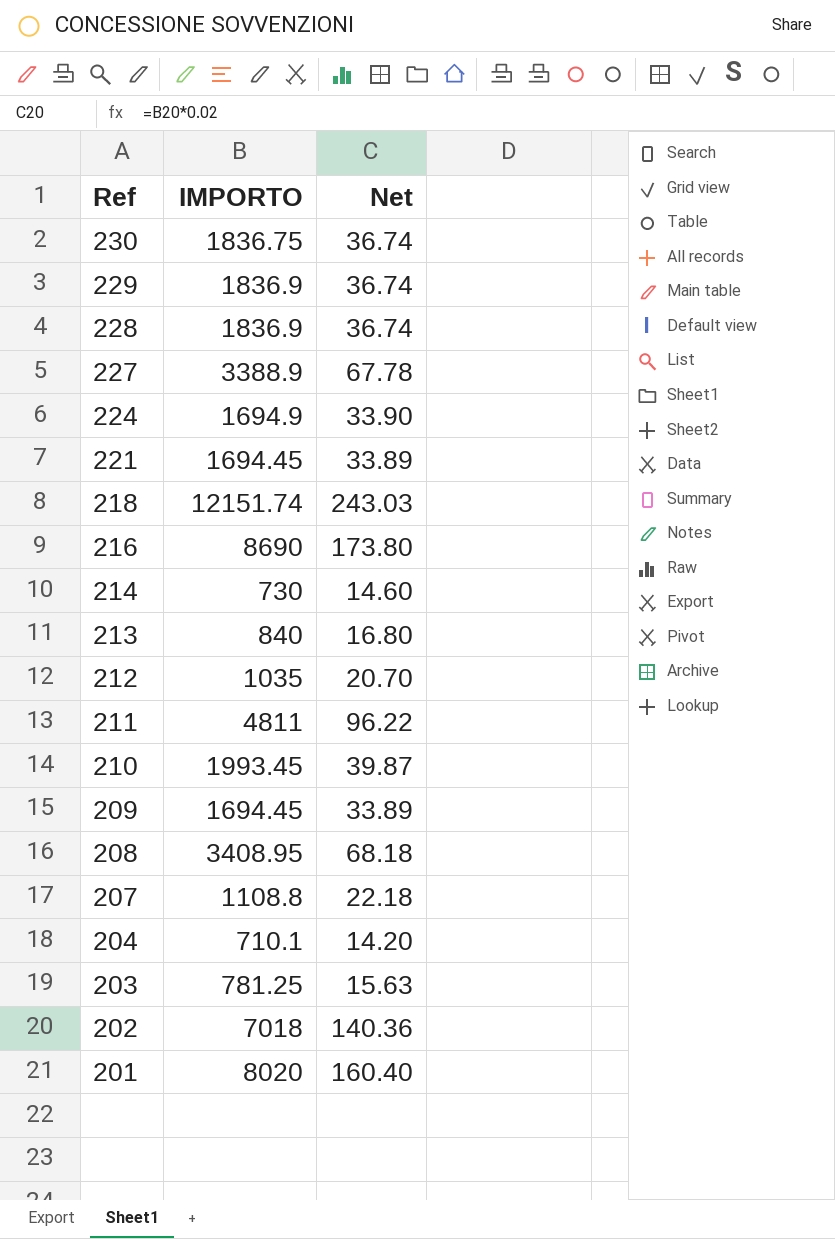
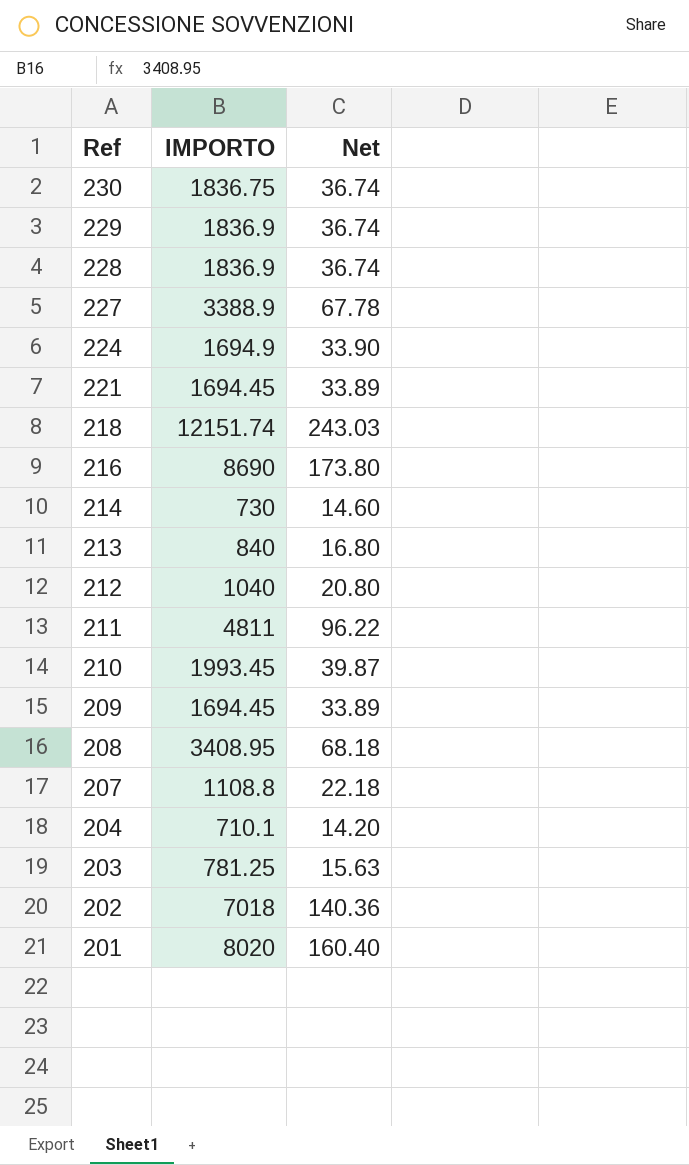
212 | IMPORTO: 1035 -> 1040
212 | Net: 20.70 -> 20.80

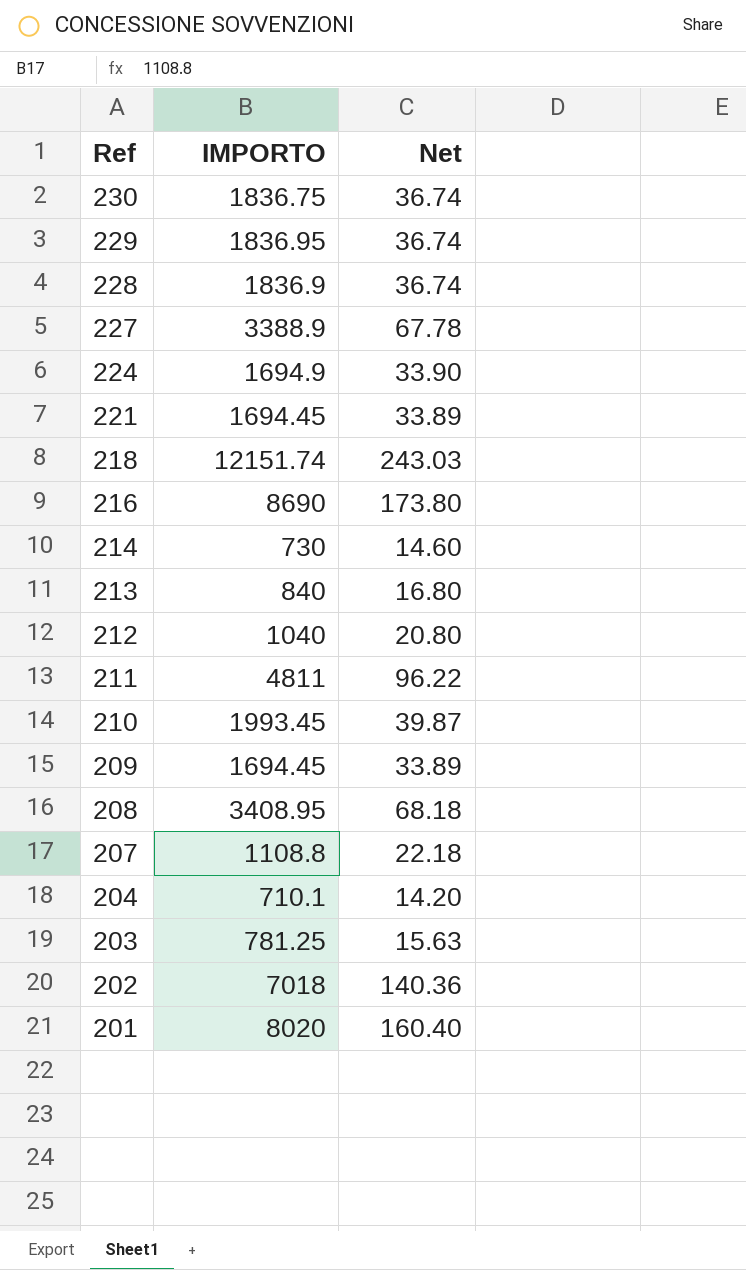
229 | IMPORTO: 1836.9 -> 1836.95

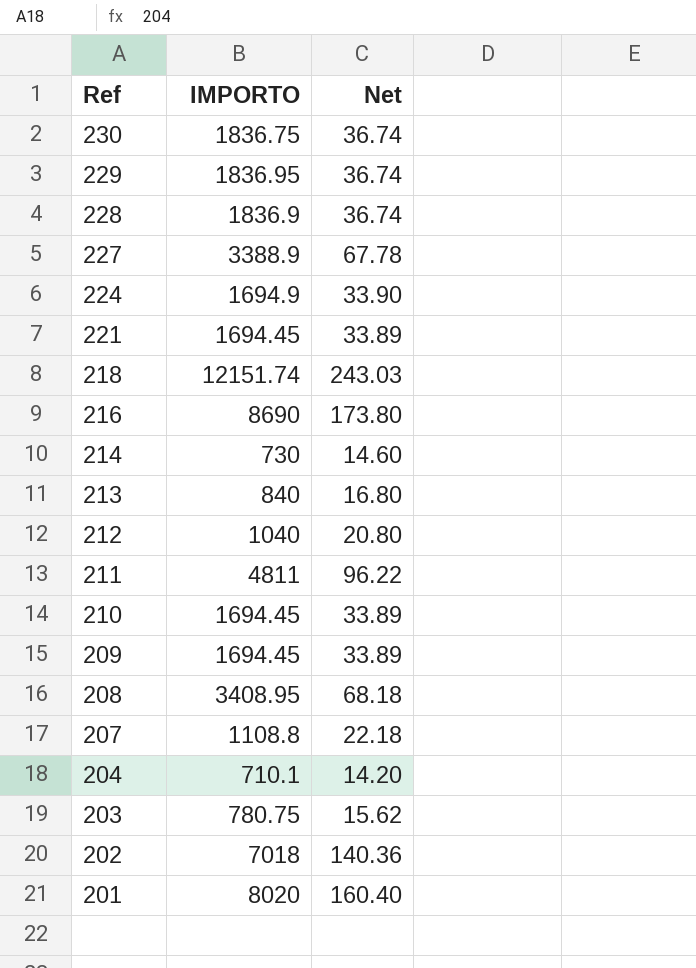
210 | IMPORTO: 1993.45 -> 1694.45
210 | Net: 39.87 -> 33.89
203 | IMPORTO: 781.25 -> 780.75
203 | Net: 15.63 -> 15.62

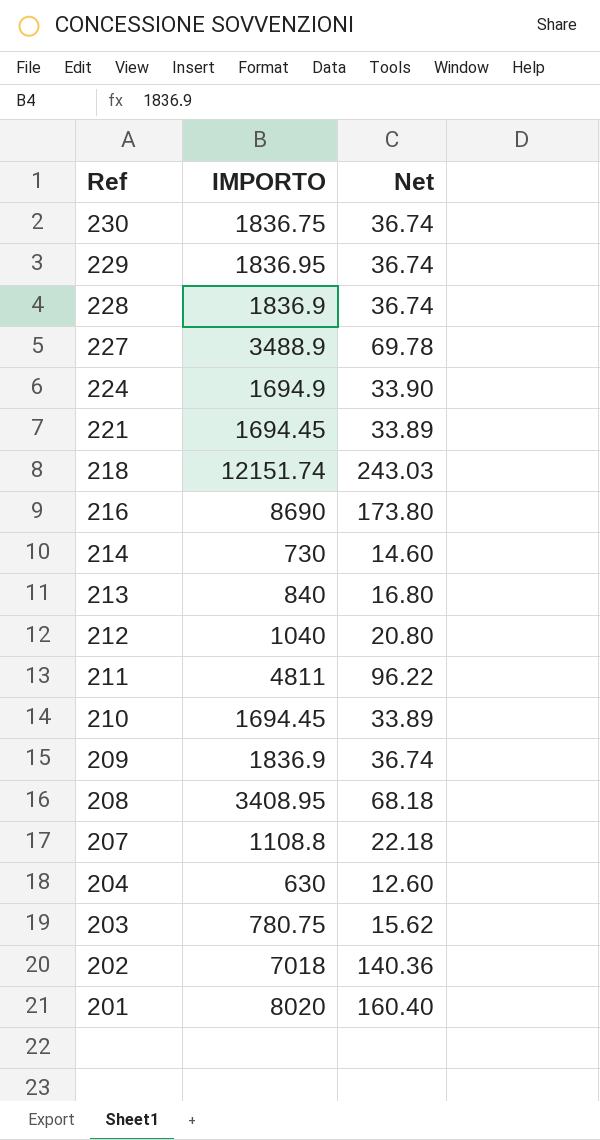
227 | IMPORTO: 3388.9 -> 3488.9
227 | Net: 67.78 -> 69.78
209 | IMPORTO: 1694.45 -> 1836.9
209 | Net: 33.89 -> 36.74
204 | IMPORTO: 710.1 -> 630
204 | Net: 14.20 -> 12.60

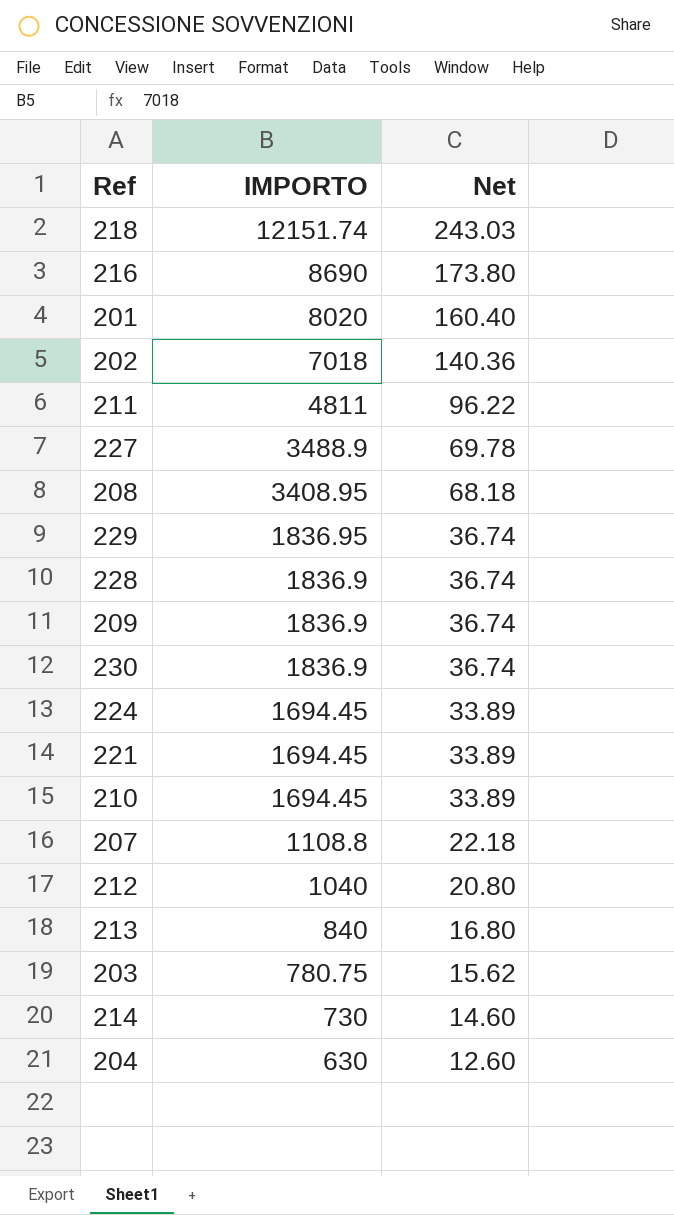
row order: Ref descending -> IMPORTO descending
230 | IMPORTO: 1836.75 -> 1836.9
224 | IMPORTO: 1694.9 -> 1694.45
224 | Net: 33.90 -> 33.89

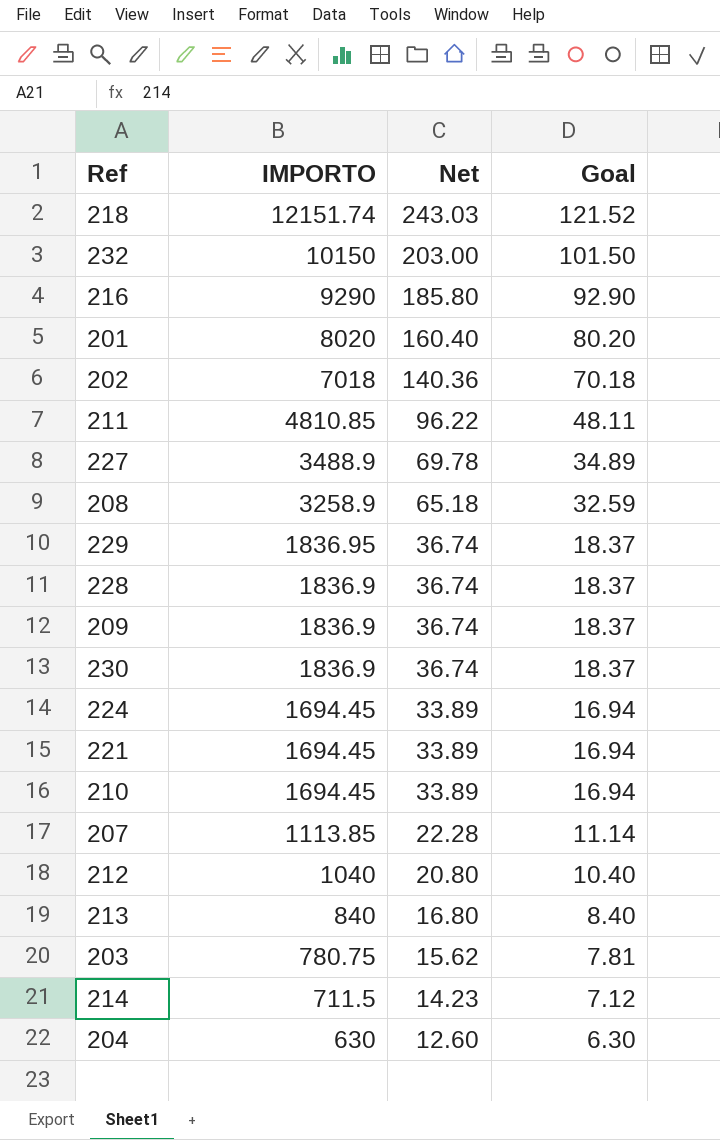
column Goal | formula: none -> [IMPORTO] * 0.01
row 232: none -> 10150 | 203.00 | 101.50
216 | IMPORTO: 8690 -> 9290
216 | Net: 173.80 -> 185.80
211 | IMPORTO: 4811 -> 4810.85
208 | IMPORTO: 3408.95 -> 3258.9
208 | Net: 68.18 -> 65.18
207 | IMPORTO: 1108.8 -> 1113.85
207 | Net: 22.18 -> 22.28
214 | IMPORTO: 730 -> 711.5
214 | Net: 14.60 -> 14.23

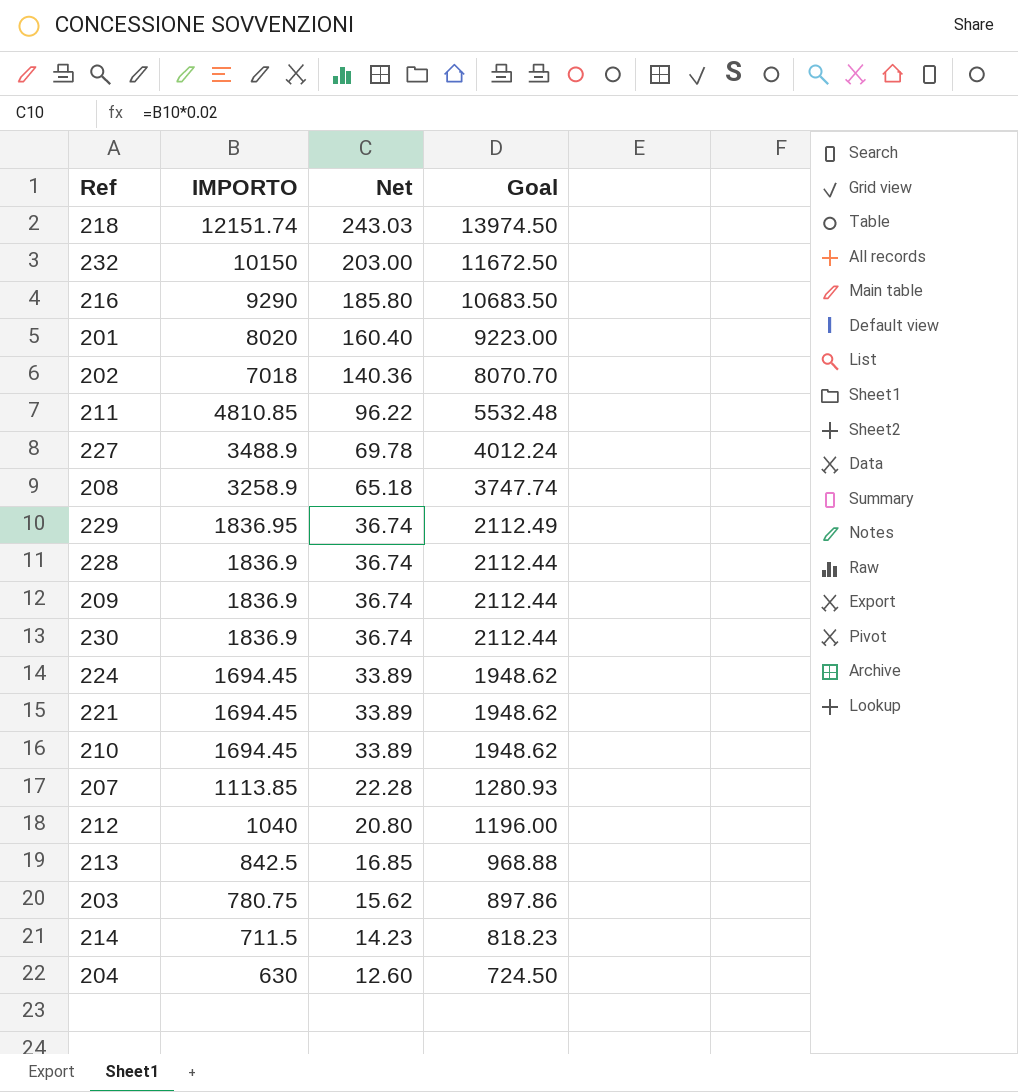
column Goal | formula: [IMPORTO] * 0.01 -> [IMPORTO] * 1.15
213 | IMPORTO: 840 -> 842.5
213 | Net: 16.80 -> 16.85

